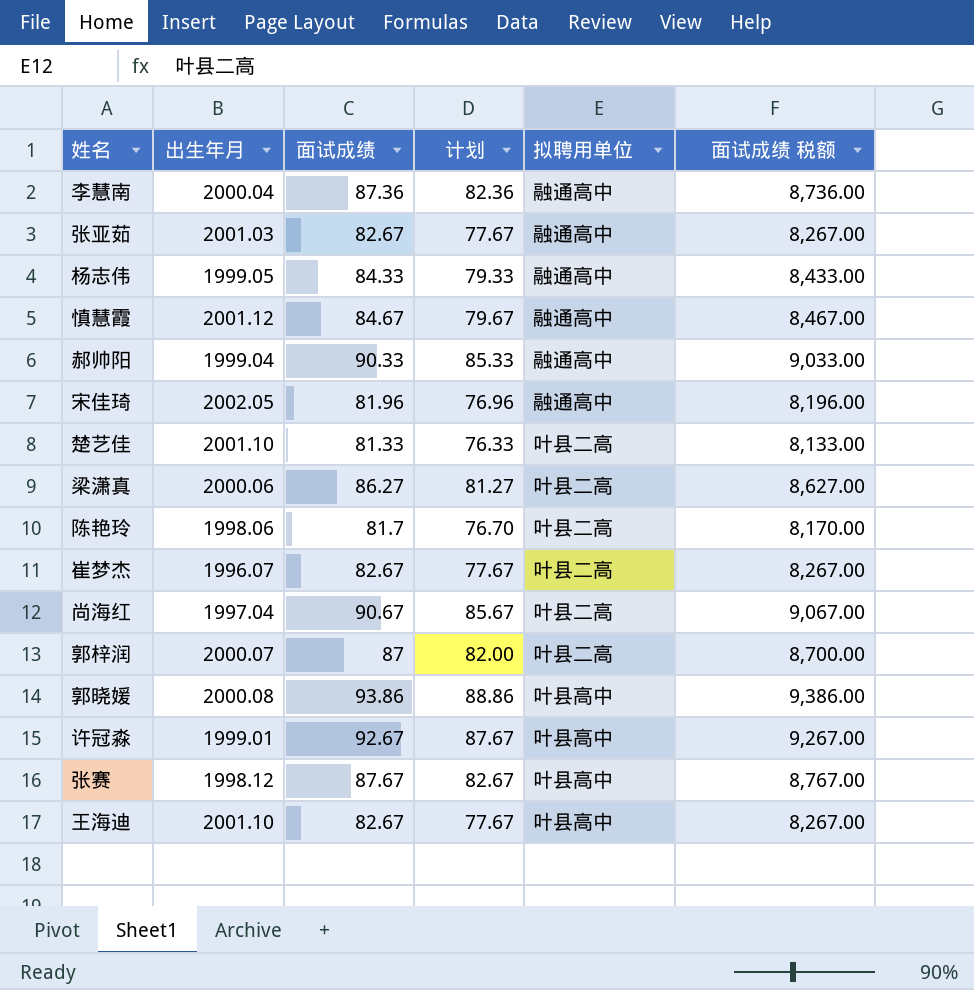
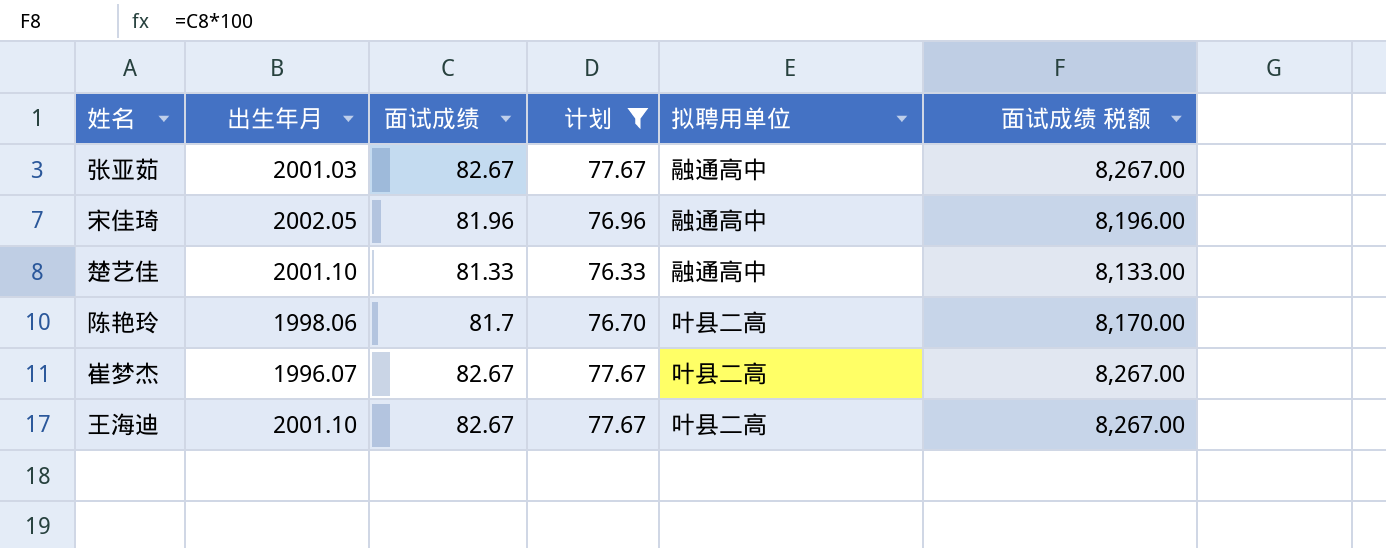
filter: none -> 计划 <= 77.67
楚艺佳 | 拟聘用单位: 叶县二高 -> 融通高中
王海迪 | 拟聘用单位: 叶县高中 -> 叶县二高

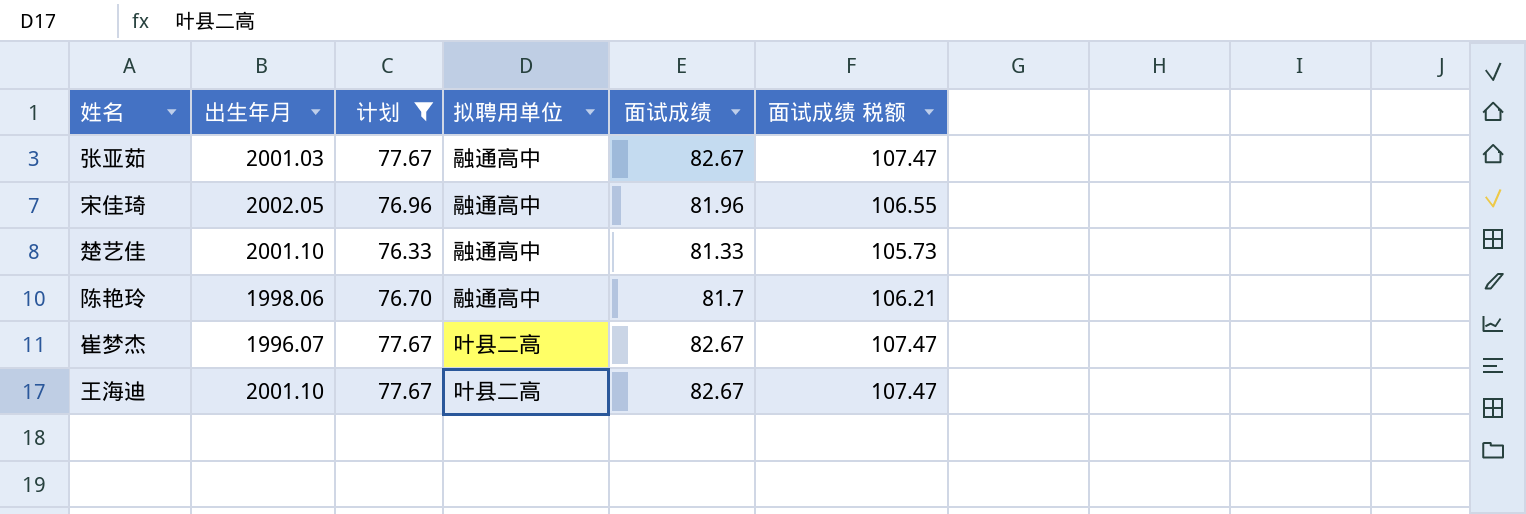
column 面试成绩 | position: 3 -> 5
column 面试成绩 税额 | formula: [面试成绩] * 100 -> [面试成绩] * 1.3
陈艳玲 | 拟聘用单位: 叶县二高 -> 融通高中

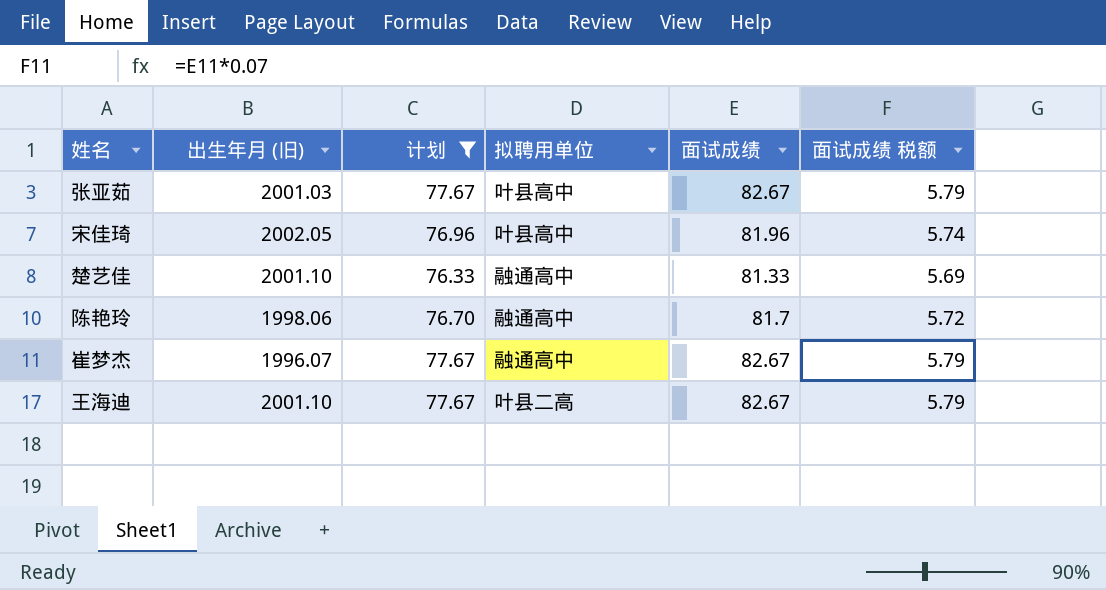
column name: 出生年月 -> 出生年月 (旧)
column 面试成绩 税额 | formula: [面试成绩] * 1.3 -> [面试成绩] * 0.07
张亚茹 | 拟聘用单位: 融通高中 -> 叶县高中
宋佳琦 | 拟聘用单位: 融通高中 -> 叶县高中
崔梦杰 | 拟聘用单位: 叶县二高 -> 融通高中

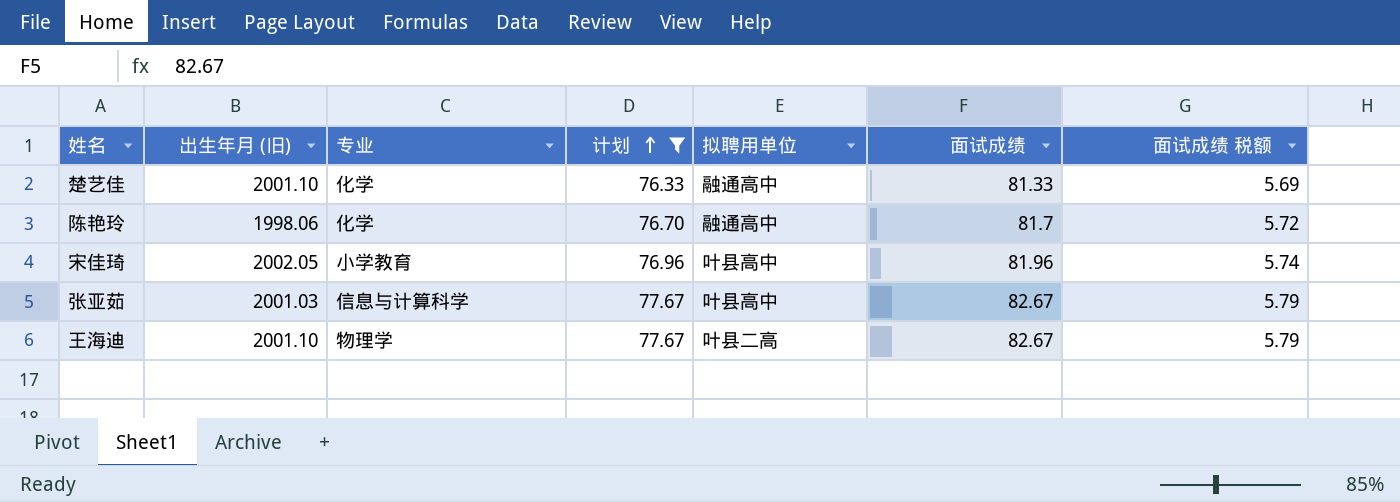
row order: none -> 计划 ascending
column 专业 | position: none -> 3
row 崔梦杰: 1996.07 | 77.67 | 融通高中 | 82.67 | 5.79 -> none

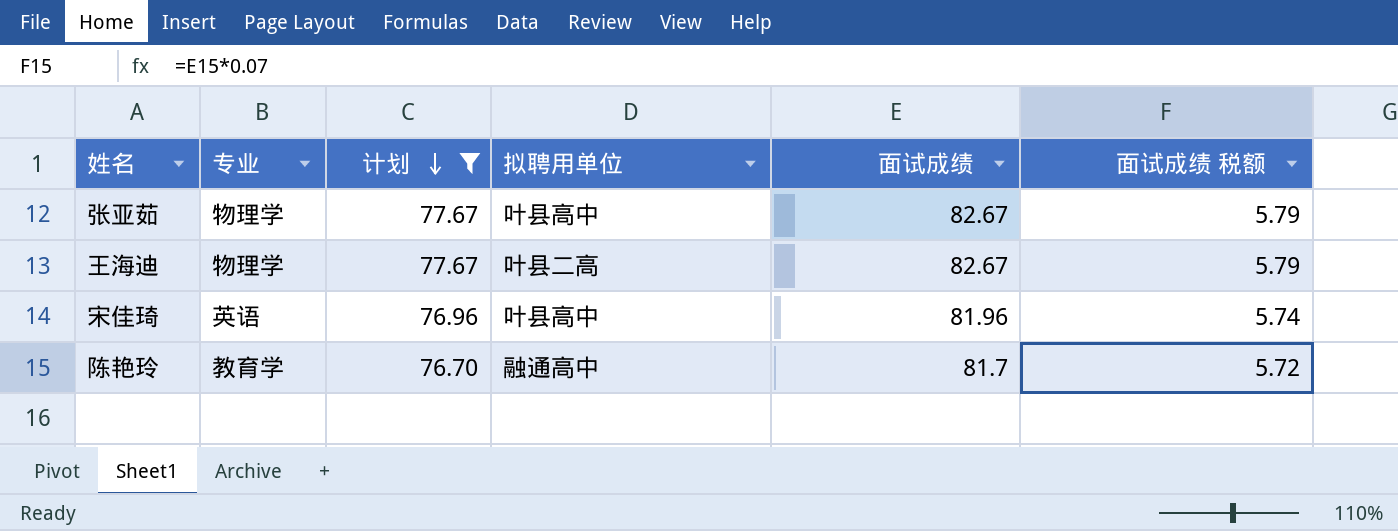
row order: 计划 ascending -> 计划 descending
column 出生年月 (旧) | position: 2 -> none
row 楚艺佳: 2001.10 | 化学 | 76.33 | 融通高中 | 81.33 | 5.69 -> none
张亚茹 | 专业: 信息与计算科学 -> 物理学
宋佳琦 | 专业: 小学教育 -> 英语
陈艳玲 | 专业: 化学 -> 教育学

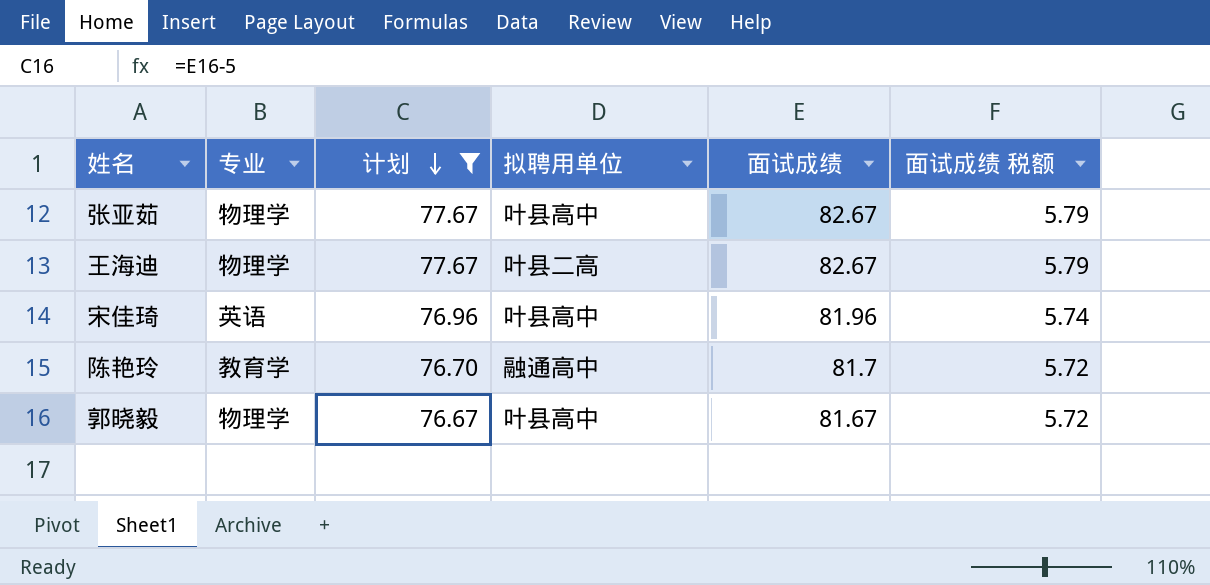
row 郭晓毅: none -> 物理学 | 76.67 | 叶县高中 | 81.67 | 5.72

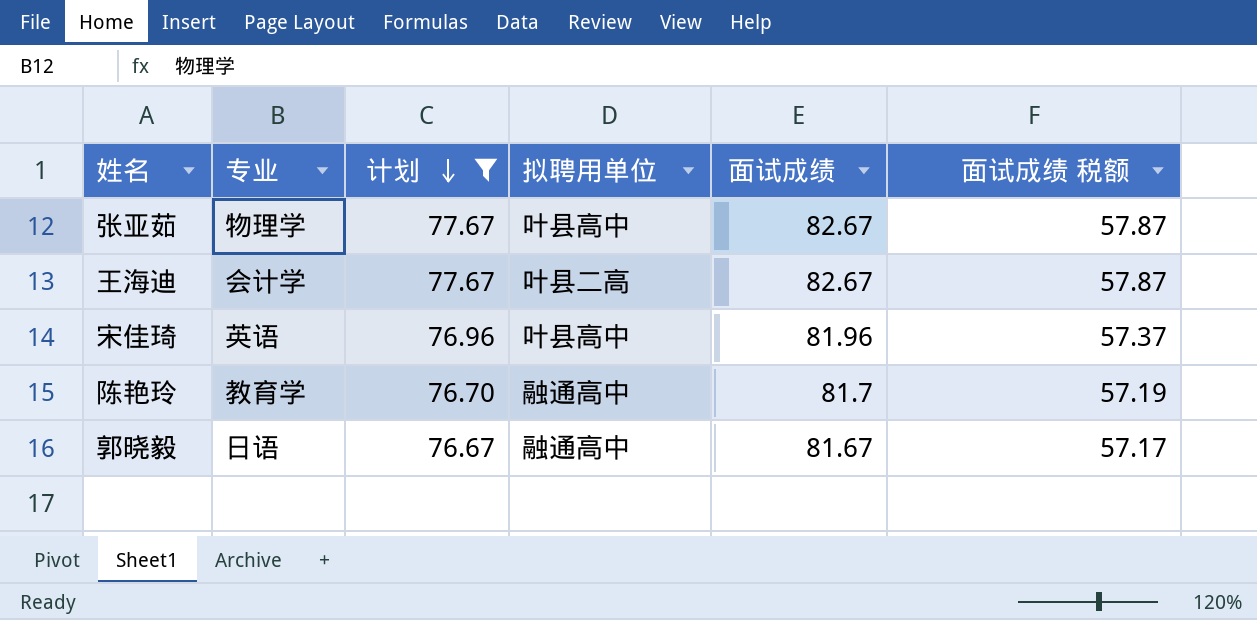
column 面试成绩 税额 | formula: [面试成绩] * 0.07 -> [面试成绩] * 0.7
王海迪 | 专业: 物理学 -> 会计学
郭晓毅 | 专业: 物理学 -> 日语
郭晓毅 | 拟聘用单位: 叶县高中 -> 融通高中

